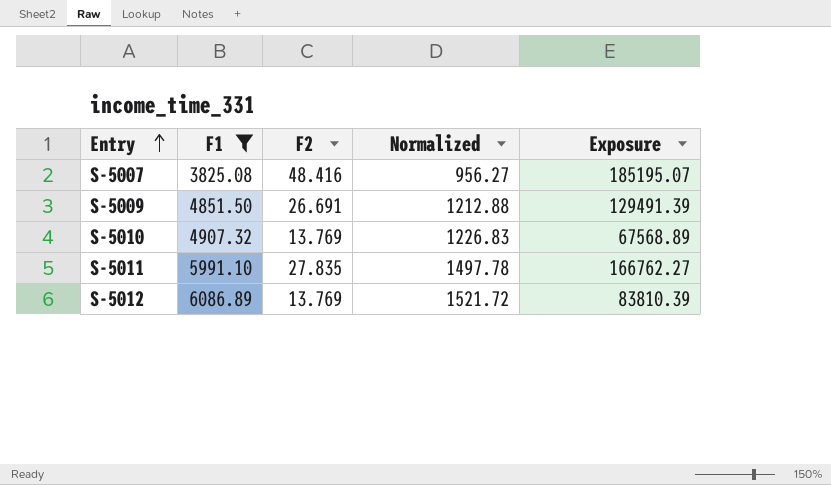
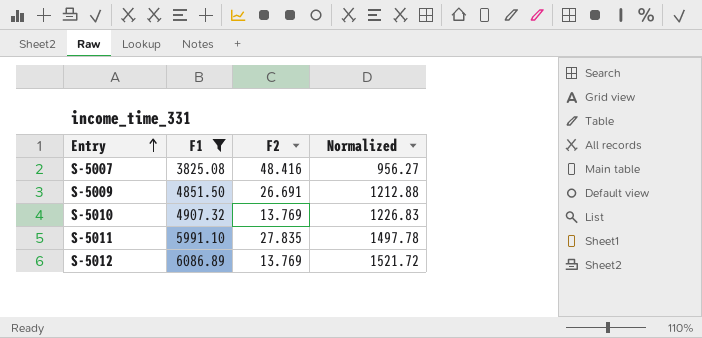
column Exposure | formula: [F1] * [F2] -> none

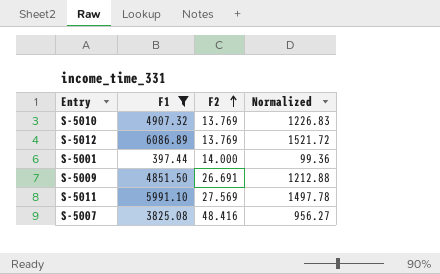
row order: Entry ascending -> F2 ascending
row S-5001: none -> 397.44 | 14.000 | 99.36
S-5011 | F2: 27.835 -> 27.569

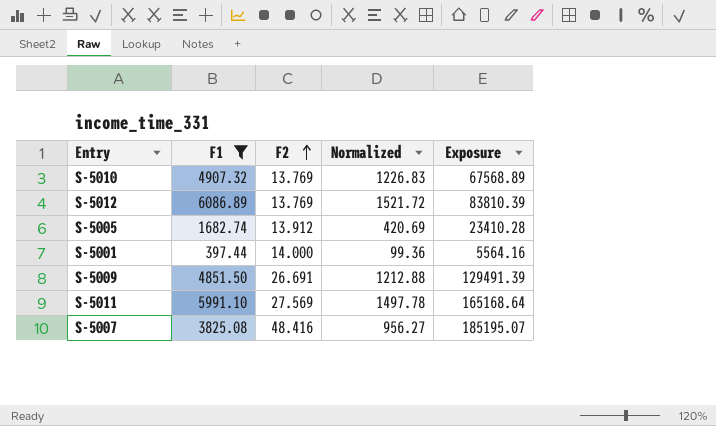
column Exposure | formula: none -> [F1] * [F2]
row S-5005: none -> 1682.74 | 13.912 | 420.69 | 23410.28

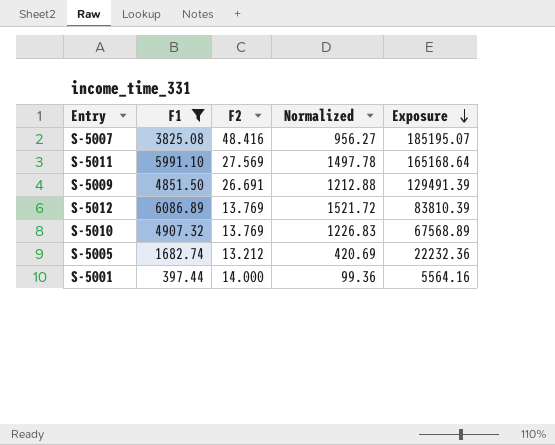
row order: F2 ascending -> Exposure descending
S-5005 | F2: 13.912 -> 13.212
S-5005 | Exposure: 23410.28 -> 22232.36

